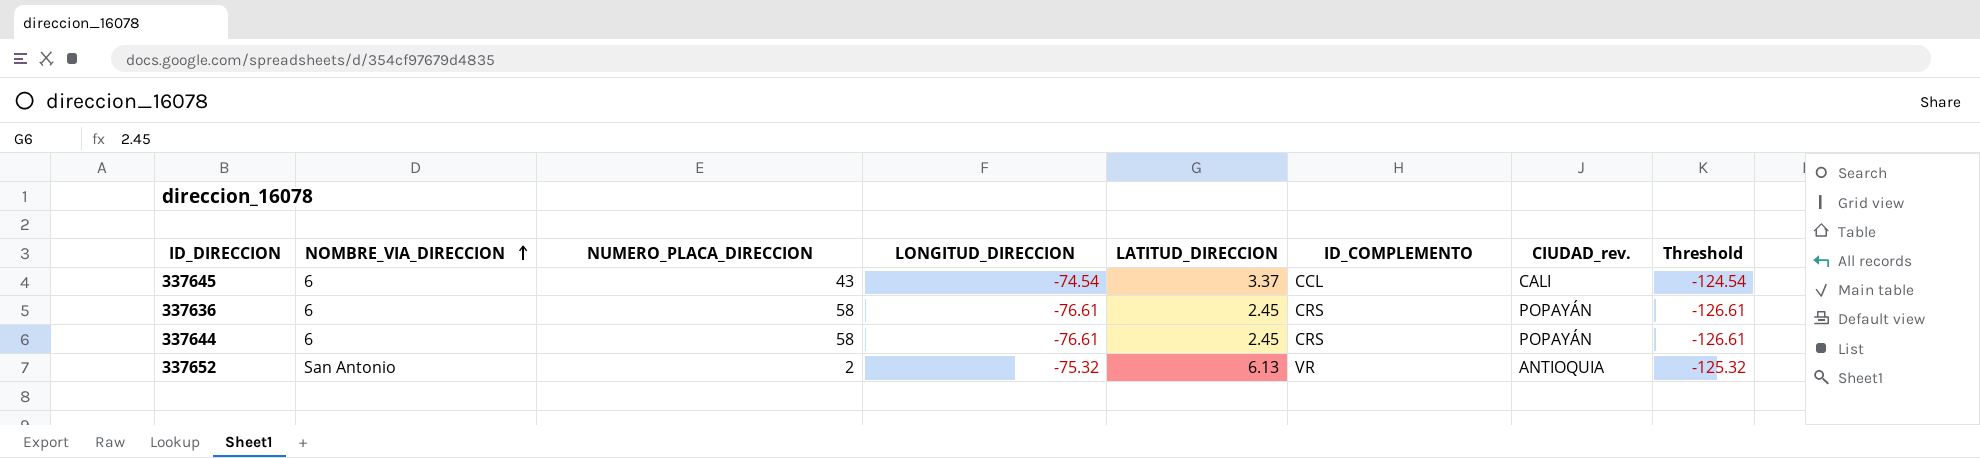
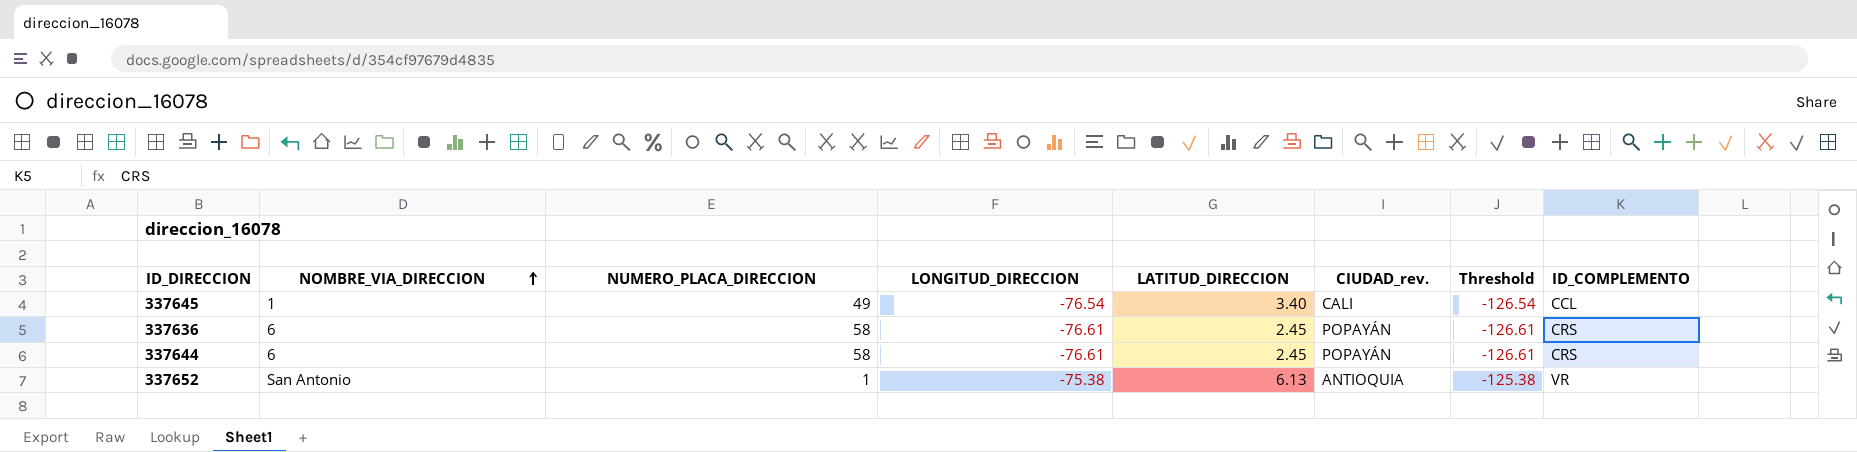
column ID_COMPLEMENTO | position: 6 -> 8
337645 | NOMBRE_VIA_DIRECCION: 6 -> 1
337645 | NUMERO_PLACA_DIRECCION: 43 -> 49
337645 | LONGITUD_DIRECCION: -74.54 -> -76.54
337645 | LATITUD_DIRECCION: 3.37 -> 3.40
337645 | Threshold: -124.54 -> -126.54
337652 | NUMERO_PLACA_DIRECCION: 2 -> 1
337652 | LONGITUD_DIRECCION: -75.32 -> -75.38
337652 | Threshold: -125.32 -> -125.38

